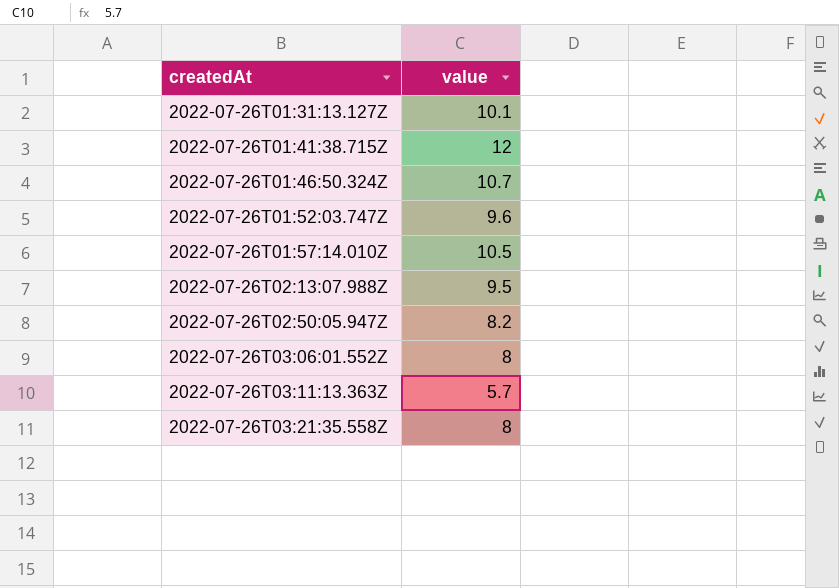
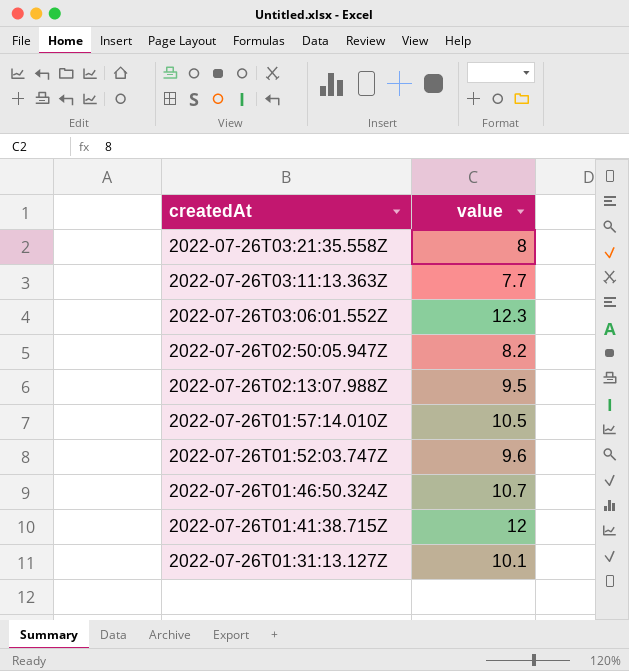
row order: createdAt ascending -> createdAt descending
2022-07-26T03:11:13.363Z | value: 5.7 -> 7.7
2022-07-26T03:06:01.552Z | value: 8 -> 12.3

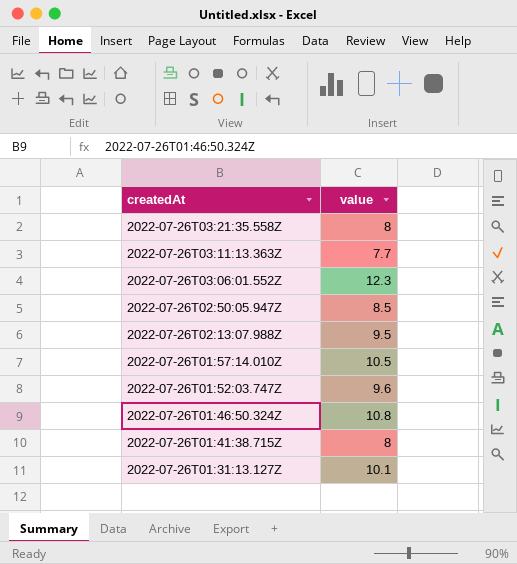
2022-07-26T02:50:05.947Z | value: 8.2 -> 8.5
2022-07-26T01:46:50.324Z | value: 10.7 -> 10.8
2022-07-26T01:41:38.715Z | value: 12 -> 8

